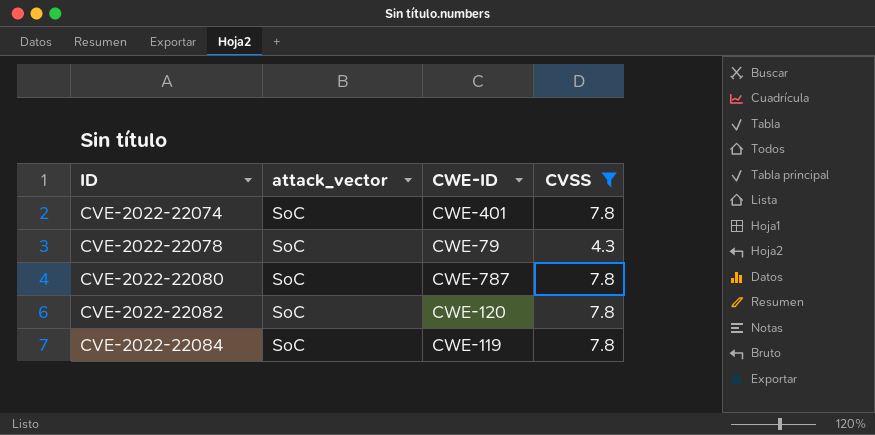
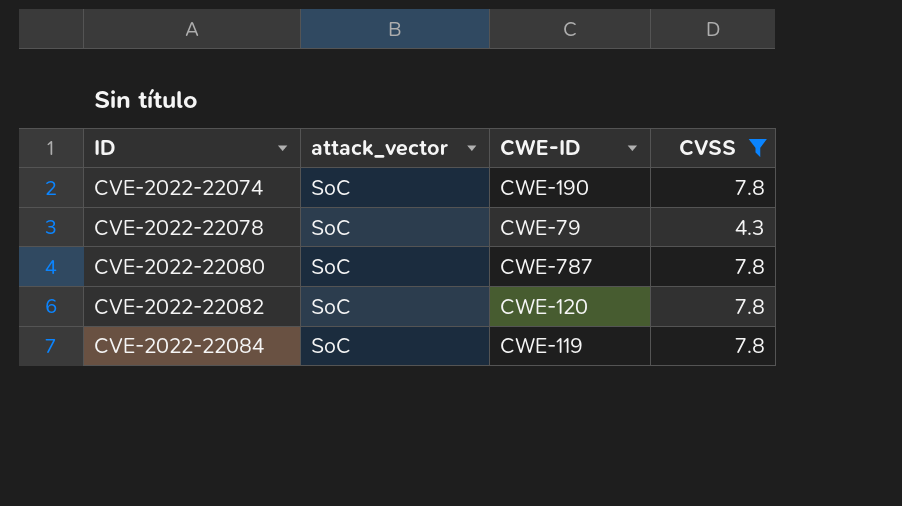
CVE-2022-22074 | CWE-ID: CWE-401 -> CWE-190

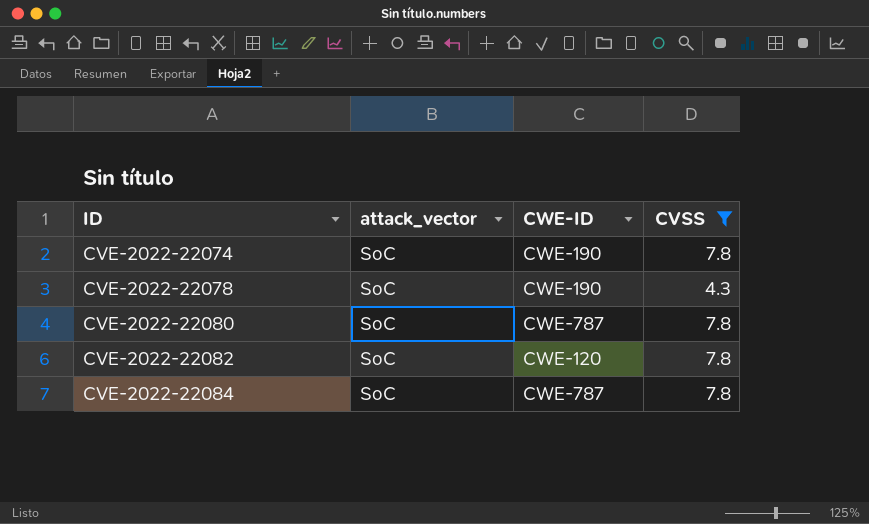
CVE-2022-22078 | CWE-ID: CWE-79 -> CWE-190
CVE-2022-22084 | CWE-ID: CWE-119 -> CWE-787

